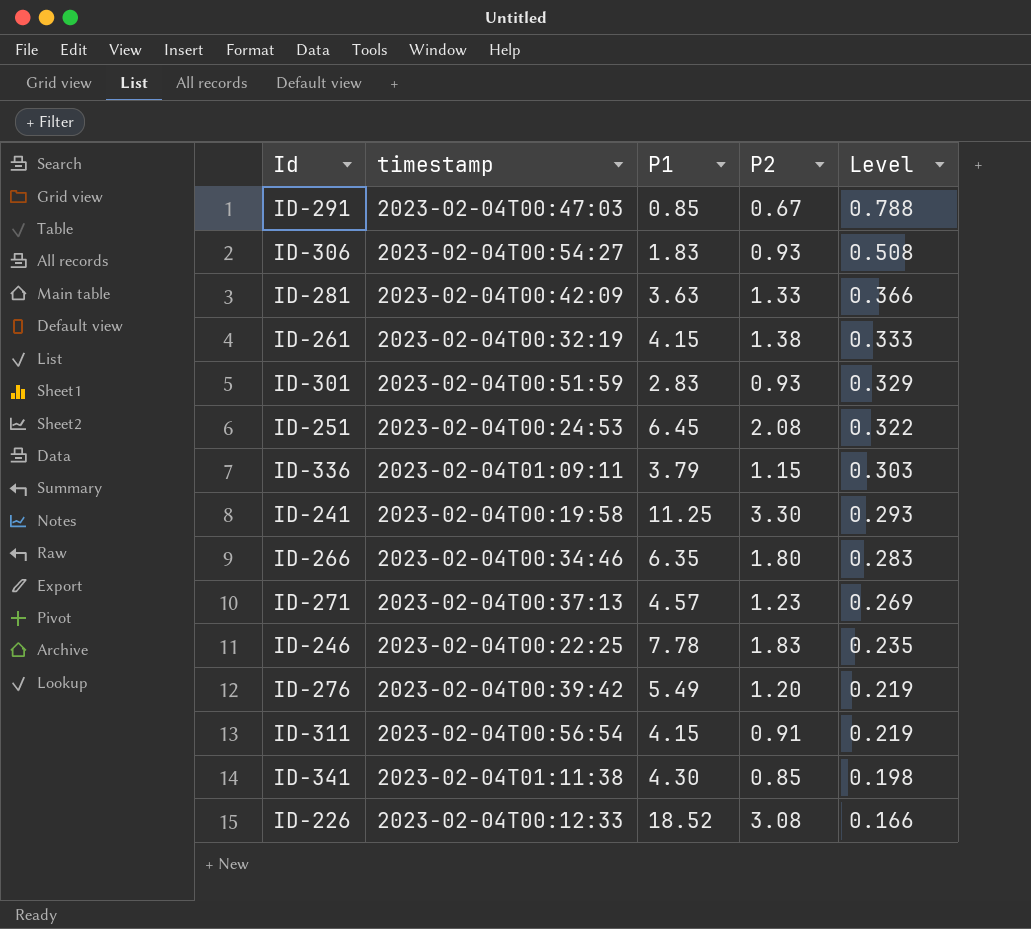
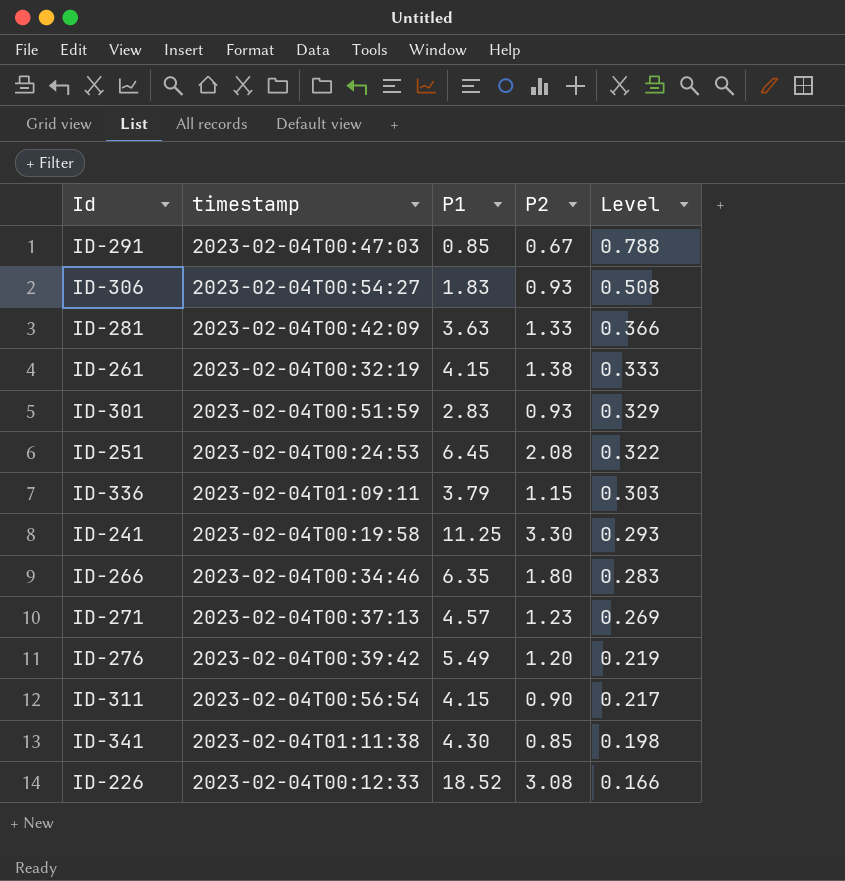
row ID-246: 2023-02-04T00:22:25 | 7.78 | 1.83 | 0.235 -> none
ID-311 | P2: 0.91 -> 0.90
ID-311 | Level: 0.219 -> 0.217

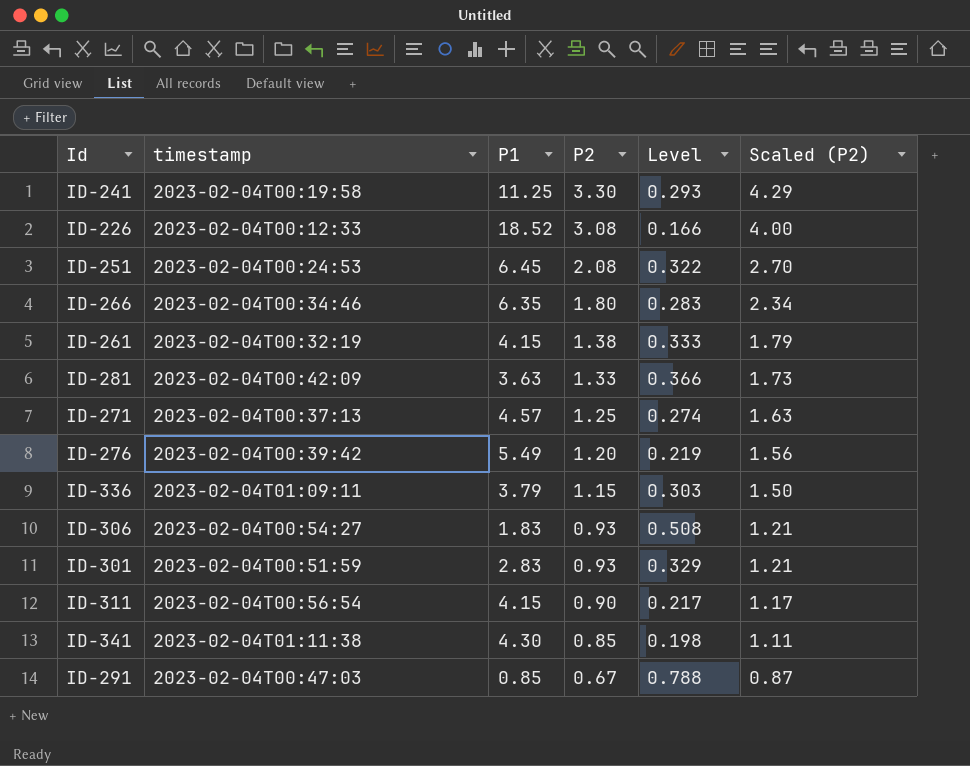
row order: Level descending -> P2 descending
column Scaled (P2) | formula: none -> [P2] * 1.3
ID-271 | P2: 1.23 -> 1.25
ID-271 | Level: 0.269 -> 0.274

